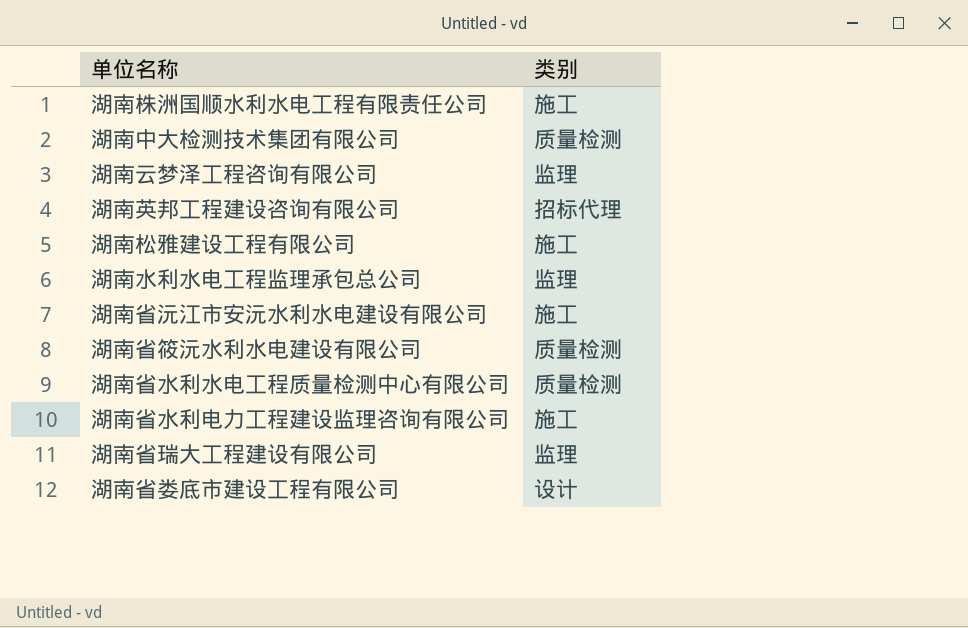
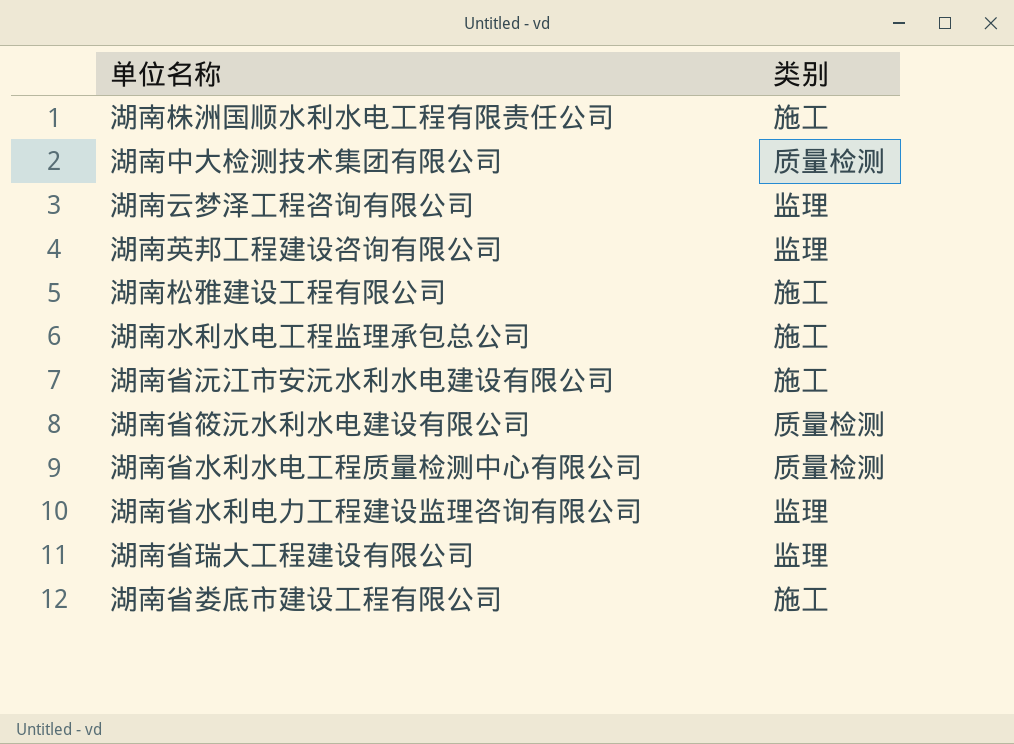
湖南英邦工程建设咨询有限公司 | 类别: 招标代理 -> 监理
湖南水利水电工程监理承包总公司 | 类别: 监理 -> 施工
湖南省水利电力工程建设监理咨询有限公司 | 类别: 施工 -> 监理
湖南省娄底市建设工程有限公司 | 类别: 设计 -> 施工

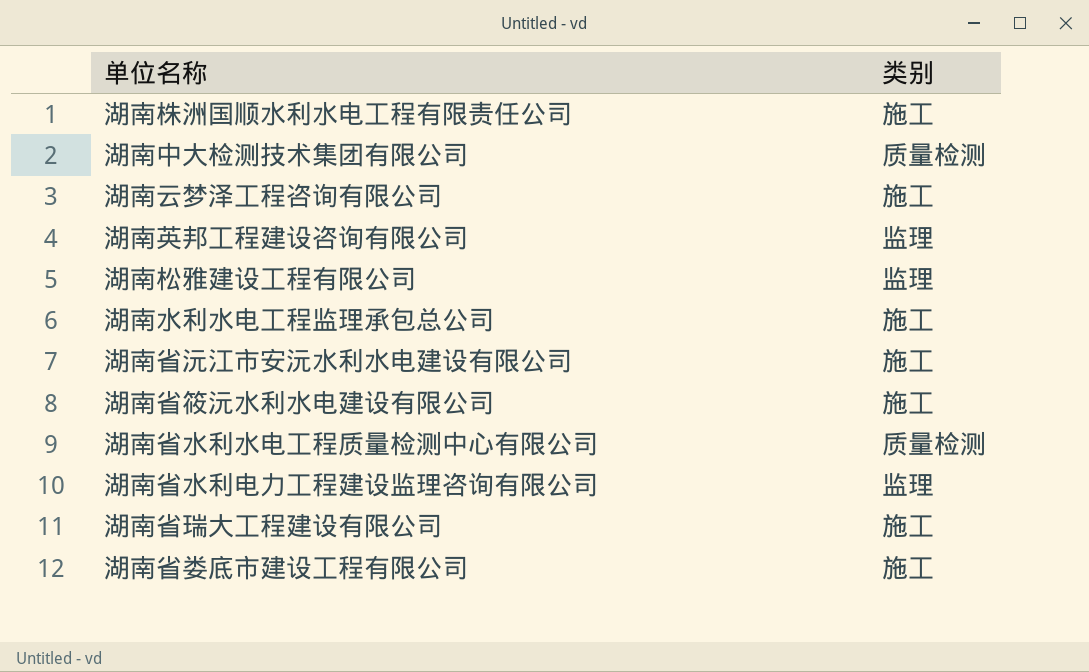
湖南云梦泽工程咨询有限公司 | 类别: 监理 -> 施工
湖南松雅建设工程有限公司 | 类别: 施工 -> 监理
湖南省筱沅水利水电建设有限公司 | 类别: 质量检测 -> 施工
湖南省瑞大工程建设有限公司 | 类别: 监理 -> 施工

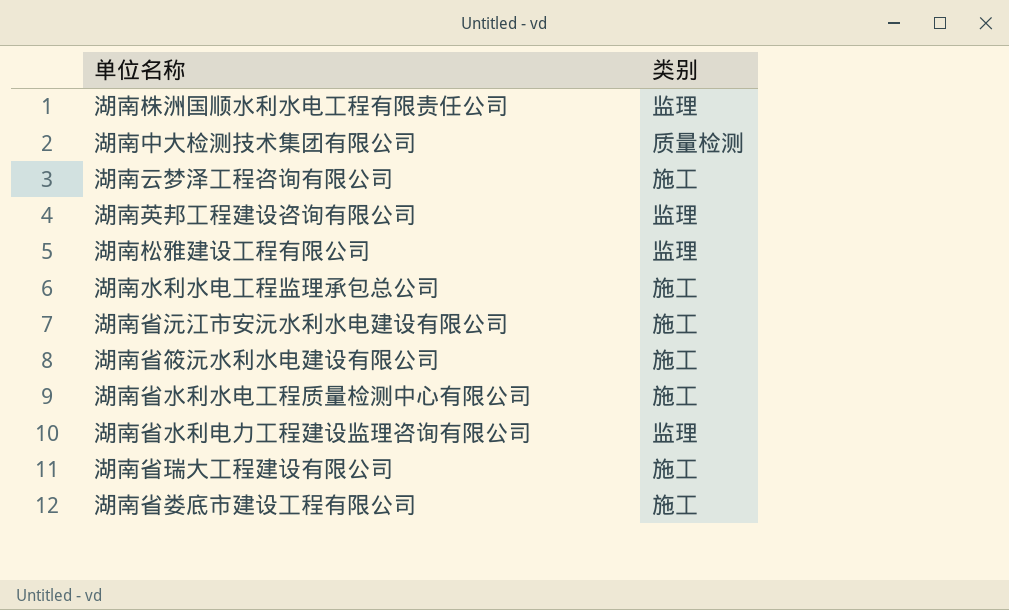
湖南株洲国顺水利水电工程有限责任公司 | 类别: 施工 -> 监理
湖南省水利水电工程质量检测中心有限公司 | 类别: 质量检测 -> 施工

